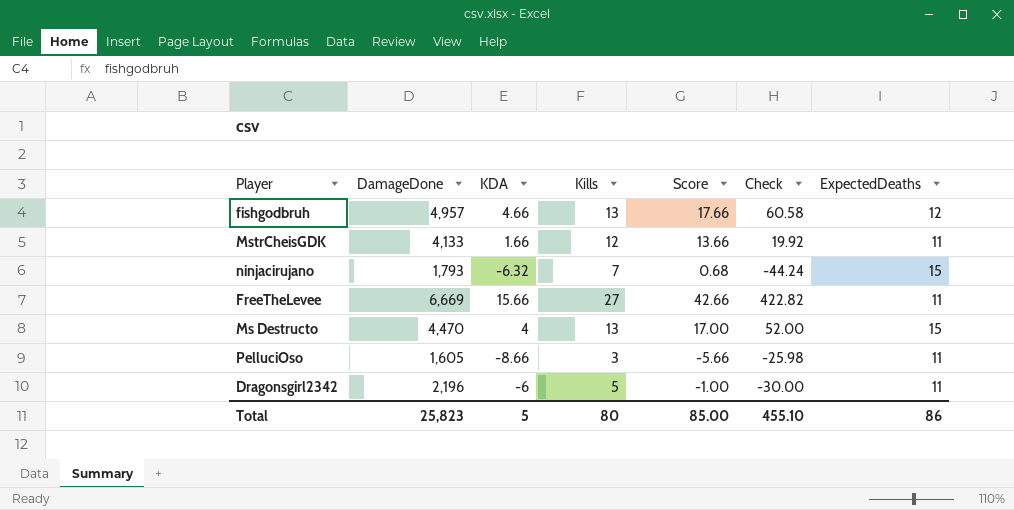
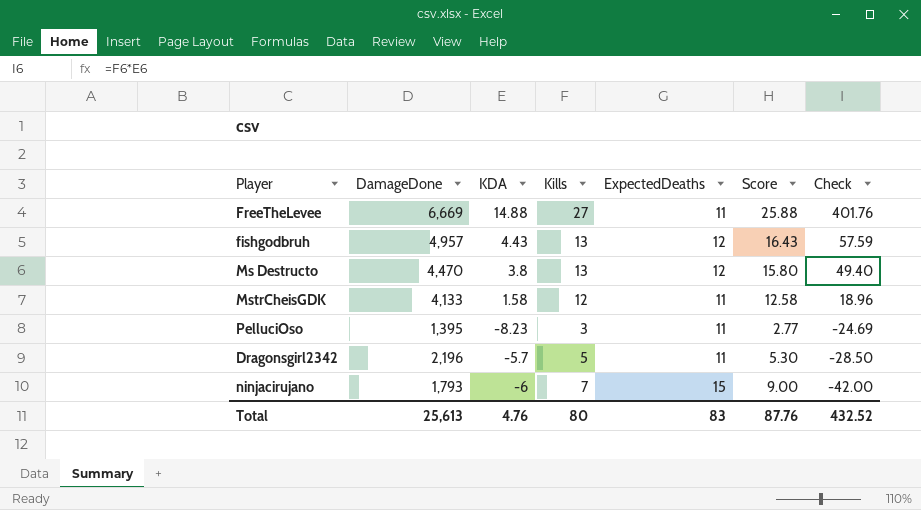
row order: none -> Check descending
column ExpectedDeaths | position: 7 -> 5
column Score | formula: [KDA] + [Kills] -> [KDA] + [ExpectedDeaths]
FreeTheLevee | KDA: 15.66 -> 14.88
FreeTheLevee | Check: 422.82 -> 401.76
fishgodbruh | KDA: 4.66 -> 4.43
fishgodbruh | Check: 60.58 -> 57.59
Ms Destructo | KDA: 4 -> 3.8
Ms Destructo | ExpectedDeaths: 15 -> 12
Ms Destructo | Check: 52.00 -> 49.40
MstrCheisGDK | KDA: 1.66 -> 1.58
MstrCheisGDK | Check: 19.92 -> 18.96
PelluciOso | DamageDone: 1,605 -> 1,395
PelluciOso | KDA: -8.66 -> -8.23
PelluciOso | Check: -25.98 -> -24.69
Dragonsgirl2342 | KDA: -6 -> -5.7
Dragonsgirl2342 | Check: -30.00 -> -28.50
ninjacirujano | KDA: -6.32 -> -6
ninjacirujano | Check: -44.24 -> -42.00
Total | DamageDone: 25,823 -> 25,613
Total | KDA: 5 -> 4.76
Total | ExpectedDeaths: 86 -> 83
Total | Score: 85.00 -> 87.76
Total | Check: 455.10 -> 432.52

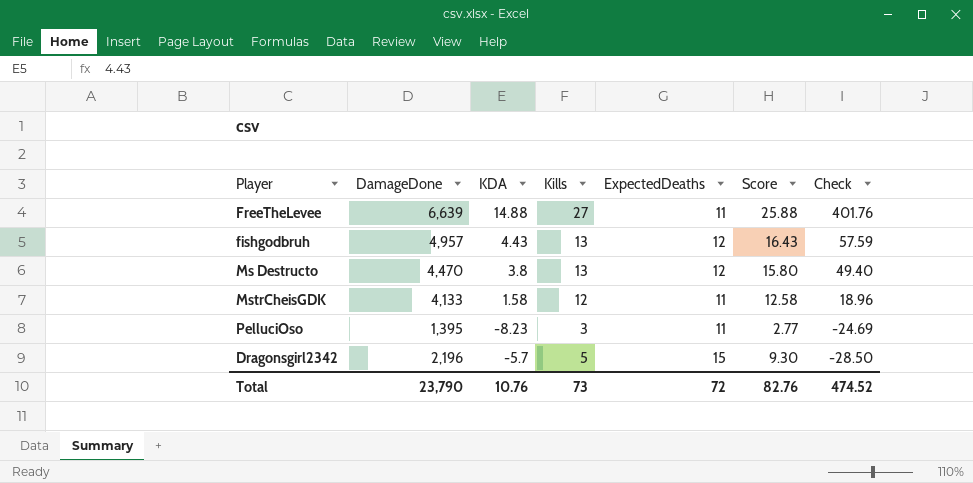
row ninjacirujano: 1,793 | -6 | 7 | 15 | 9.00 | -42.00 -> none
FreeTheLevee | DamageDone: 6,669 -> 6,639
Dragonsgirl2342 | ExpectedDeaths: 11 -> 15
Dragonsgirl2342 | Score: 5.30 -> 9.30
Total | DamageDone: 25,613 -> 23,790
Total | KDA: 4.76 -> 10.76
Total | Kills: 80 -> 73
Total | ExpectedDeaths: 83 -> 72
Total | Score: 87.76 -> 82.76
Total | Check: 432.52 -> 474.52

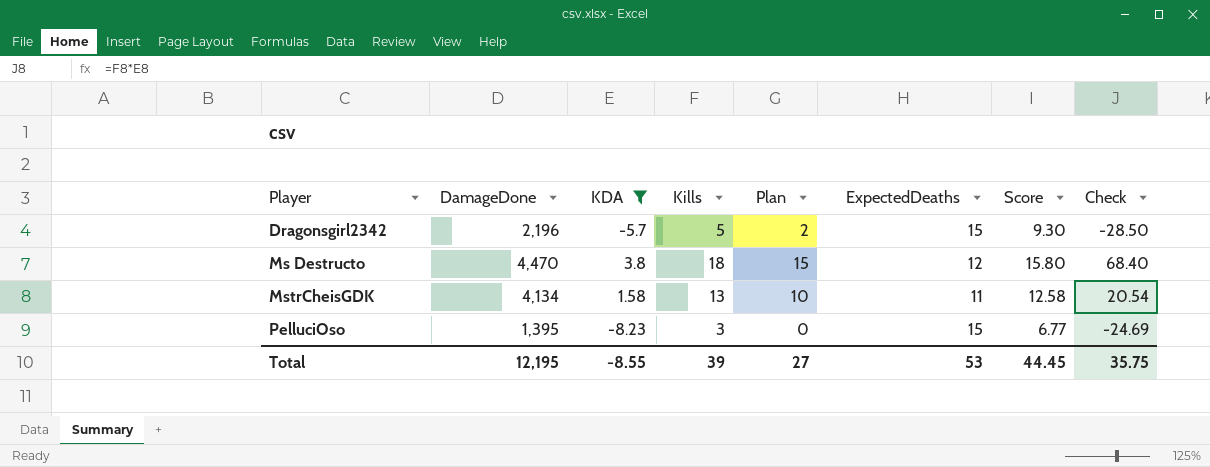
filter: none -> KDA <= 3.8
row order: Check descending -> Player ascending
column Plan | formula: none -> [Kills] - 3
Ms Destructo | Kills: 13 -> 18
Ms Destructo | Check: 49.40 -> 68.40
MstrCheisGDK | DamageDone: 4,133 -> 4,134
MstrCheisGDK | Kills: 12 -> 13
MstrCheisGDK | Check: 18.96 -> 20.54
PelluciOso | ExpectedDeaths: 11 -> 15
PelluciOso | Score: 2.77 -> 6.77
Total | DamageDone: 23,790 -> 12,195
Total | KDA: 10.76 -> -8.55
Total | Kills: 73 -> 39
Total | ExpectedDeaths: 72 -> 53
Total | Score: 82.76 -> 44.45
Total | Check: 474.52 -> 35.75

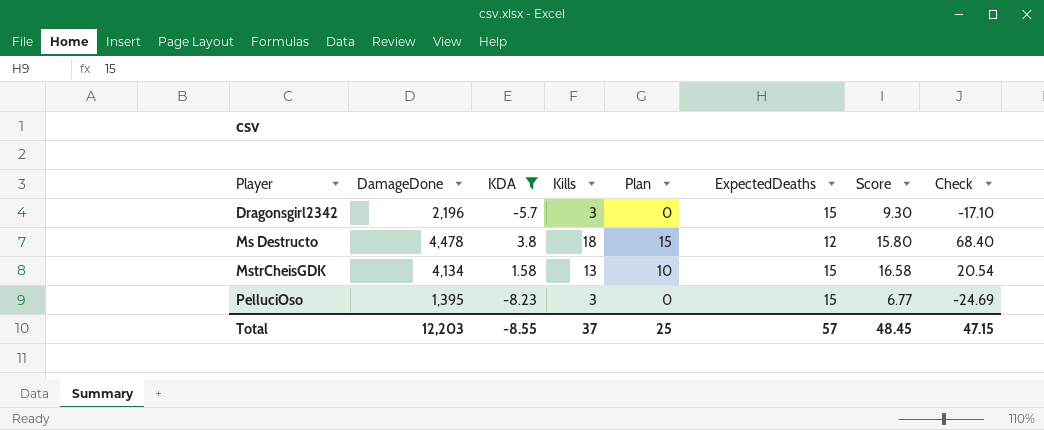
Dragonsgirl2342 | Kills: 5 -> 3
Dragonsgirl2342 | Plan: 2 -> 0
Dragonsgirl2342 | Check: -28.50 -> -17.10
Ms Destructo | DamageDone: 4,470 -> 4,478
MstrCheisGDK | ExpectedDeaths: 11 -> 15
MstrCheisGDK | Score: 12.58 -> 16.58
Total | DamageDone: 12,195 -> 12,203
Total | Kills: 39 -> 37
Total | Plan: 27 -> 25
Total | ExpectedDeaths: 53 -> 57
Total | Score: 44.45 -> 48.45
Total | Check: 35.75 -> 47.15

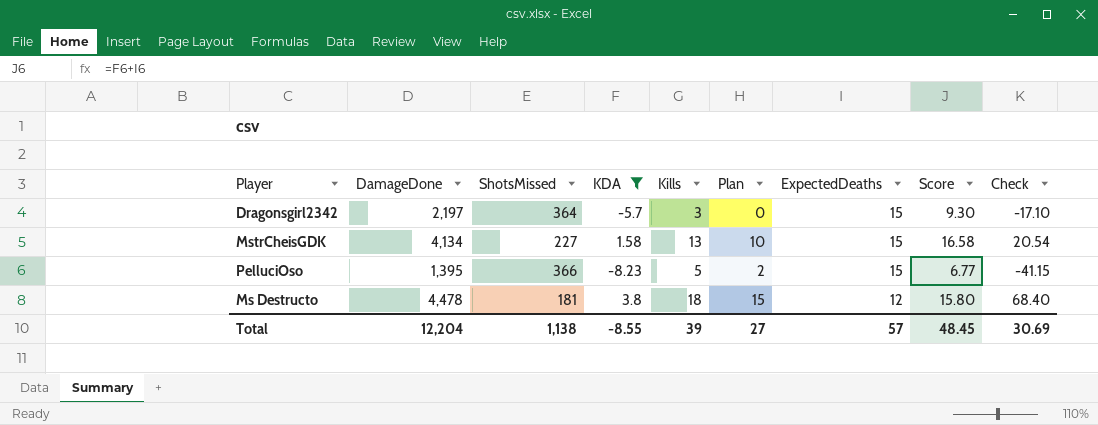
row order: Player ascending -> ExpectedDeaths descending
column ShotsMissed | position: none -> 3
Dragonsgirl2342 | DamageDone: 2,196 -> 2,197
PelluciOso | Kills: 3 -> 5
PelluciOso | Plan: 0 -> 2
PelluciOso | Check: -24.69 -> -41.15
Total | DamageDone: 12,203 -> 12,204
Total | Kills: 37 -> 39
Total | Plan: 25 -> 27
Total | Check: 47.15 -> 30.69

